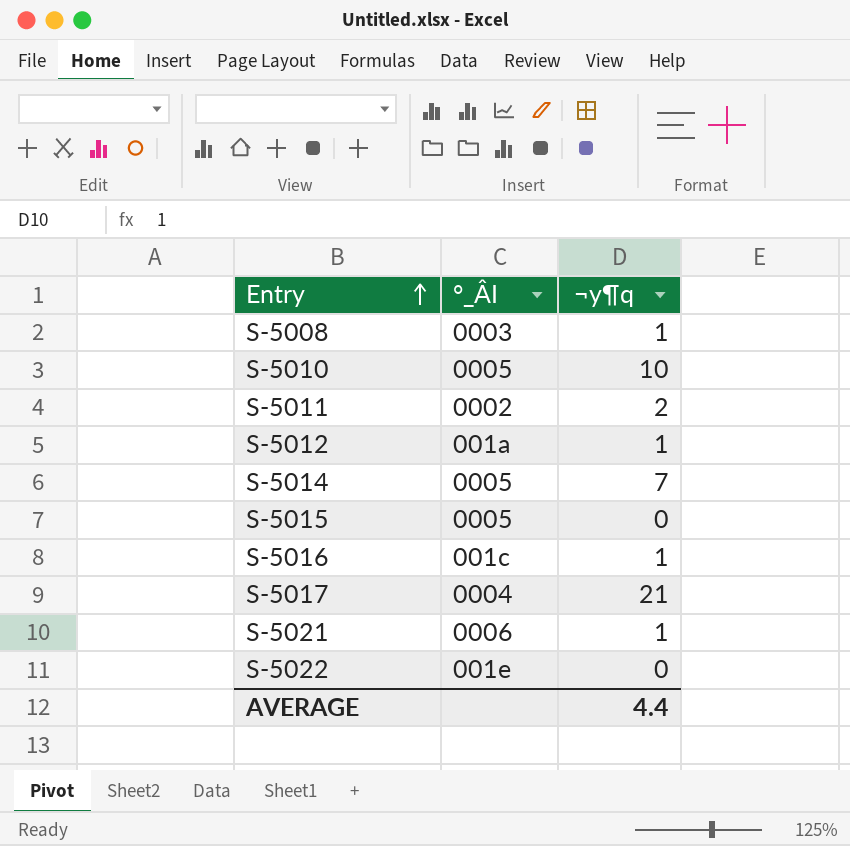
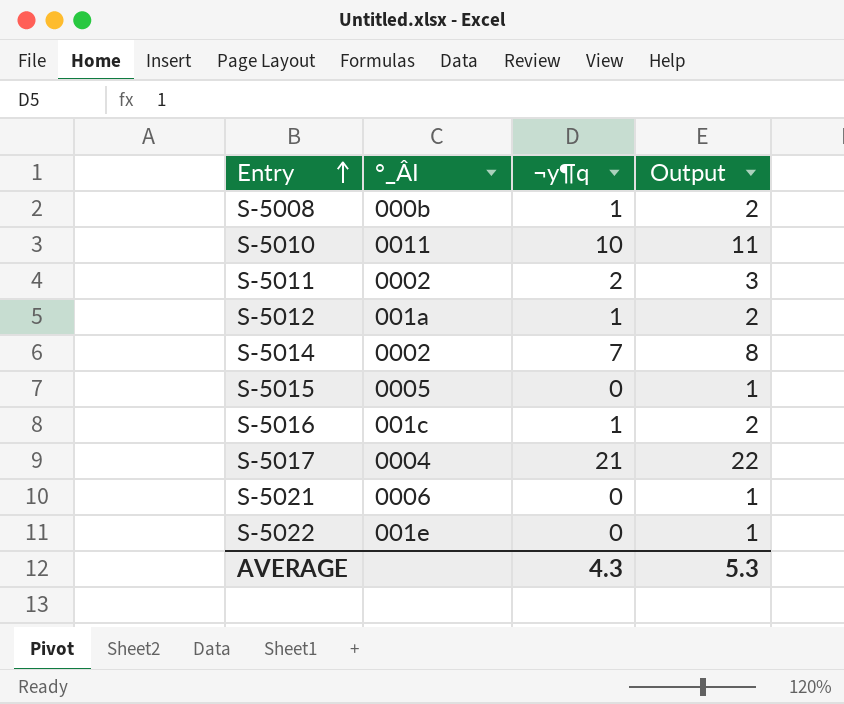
column Output | formula: none -> [¬y¶q] + 1
S-5008 | °_ÂI: 0003 -> 000b
S-5010 | °_ÂI: 0005 -> 0011
S-5014 | °_ÂI: 0005 -> 0002
S-5021 | ¬y¶q: 1 -> 0
AVERAGE | ¬y¶q: 4.4 -> 4.3

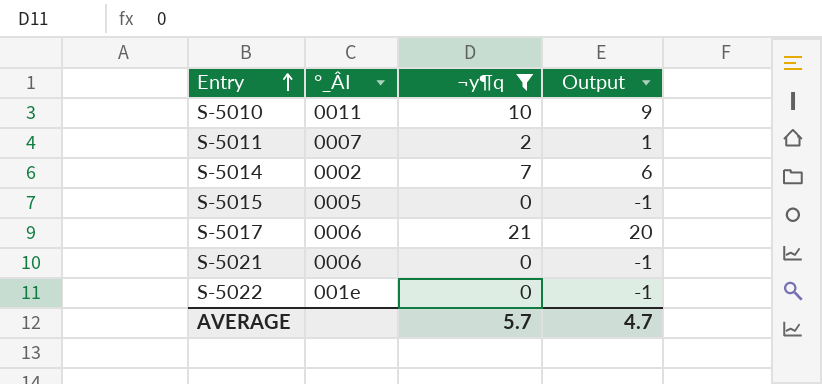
filter: none -> ¬y¶q != 1
column Output | formula: [¬y¶q] + 1 -> [¬y¶q] - 1
S-5011 | °_ÂI: 0002 -> 0007
S-5017 | °_ÂI: 0004 -> 0006
AVERAGE | ¬y¶q: 4.3 -> 5.7
AVERAGE | Output: 5.3 -> 4.7

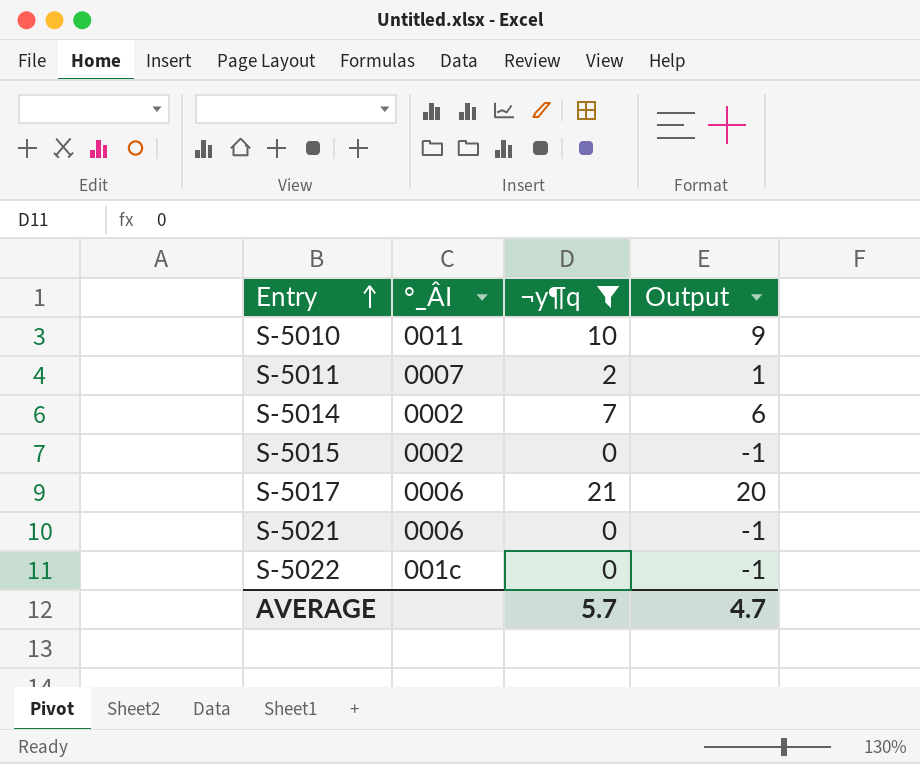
S-5015 | °_ÂI: 0005 -> 0002
S-5022 | °_ÂI: 001e -> 001c

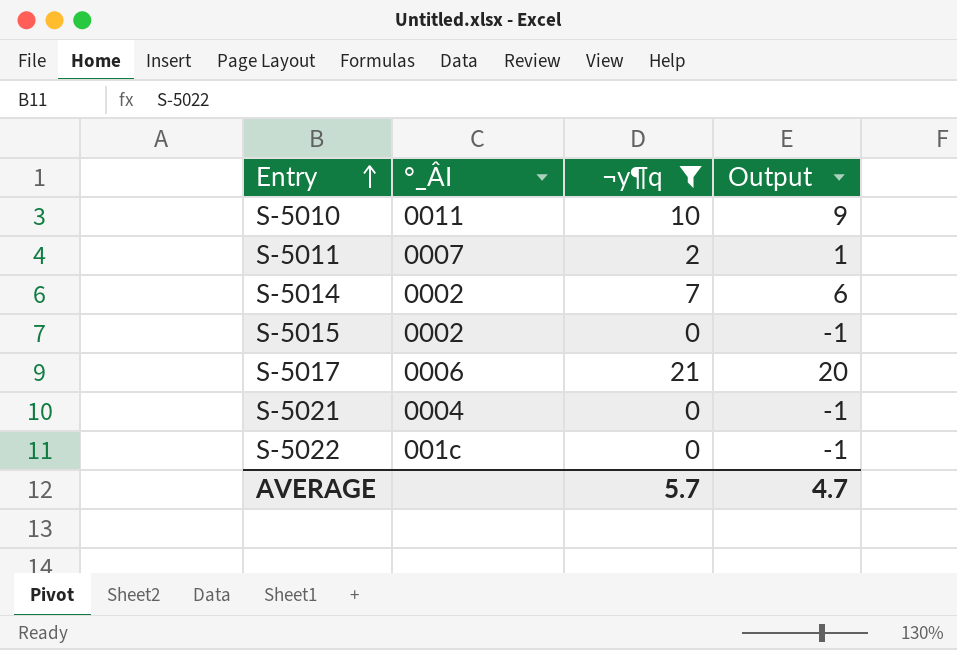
S-5021 | °_ÂI: 0006 -> 0004

